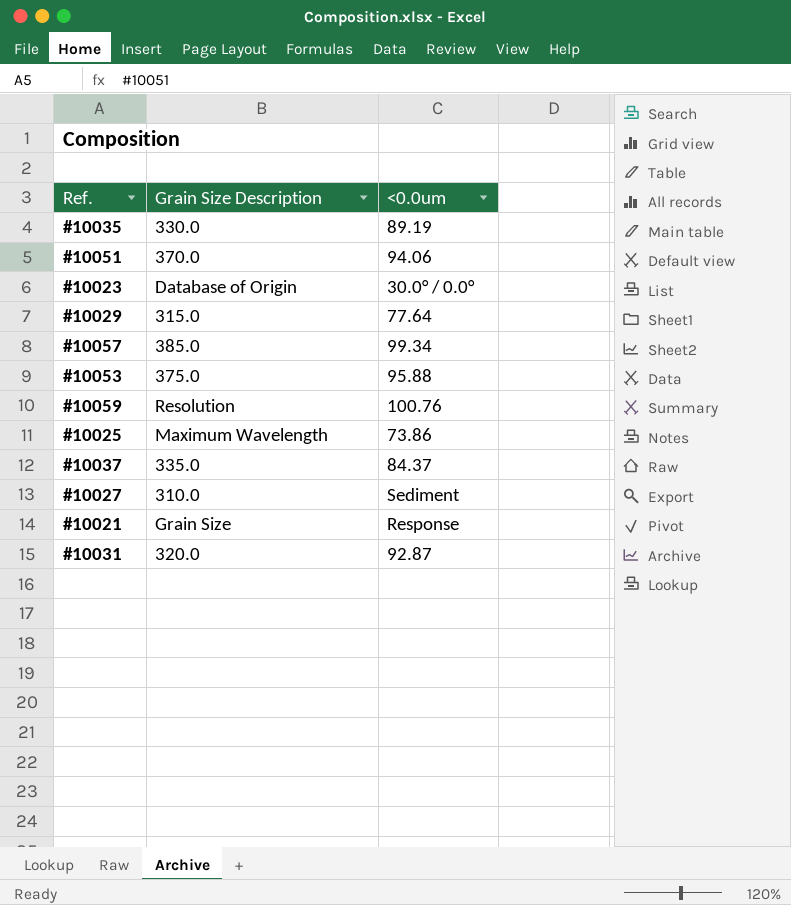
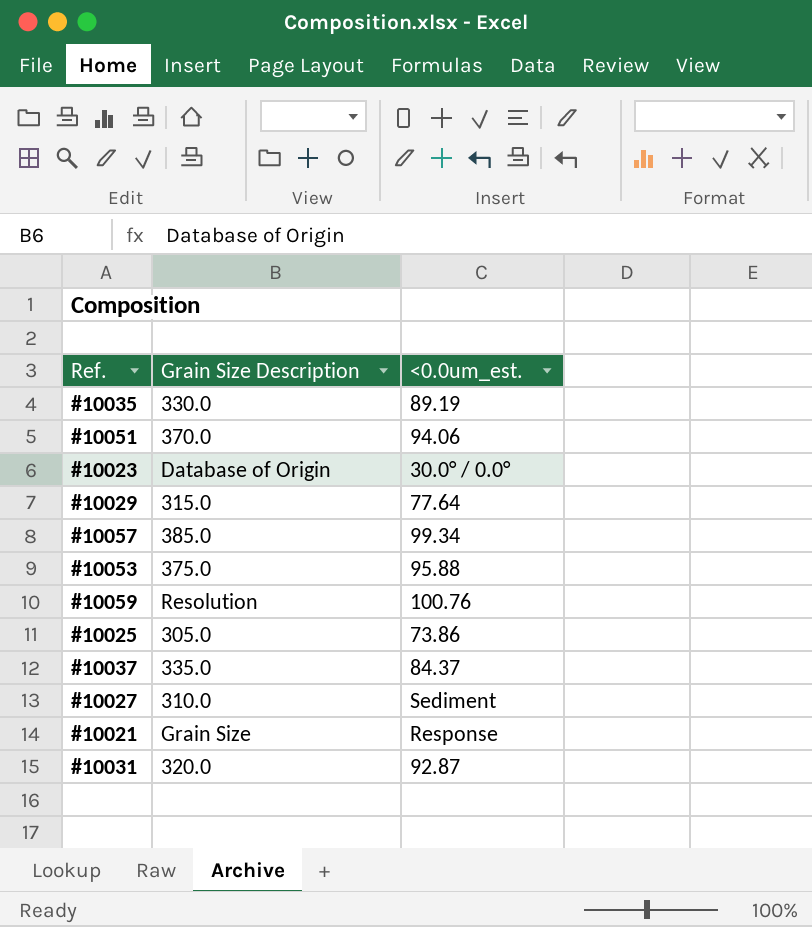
column name: <0.0um -> <0.0um_est.
#10025 | Grain Size Description: Maximum Wavelength -> 305.0

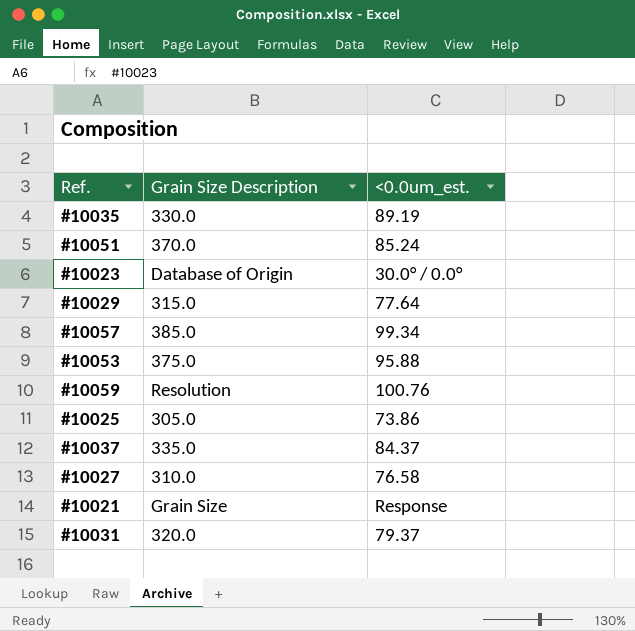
#10051 | <0.0um_est.: 94.06 -> 85.24
#10027 | <0.0um_est.: Sediment -> 76.58
#10031 | <0.0um_est.: 92.87 -> 79.37

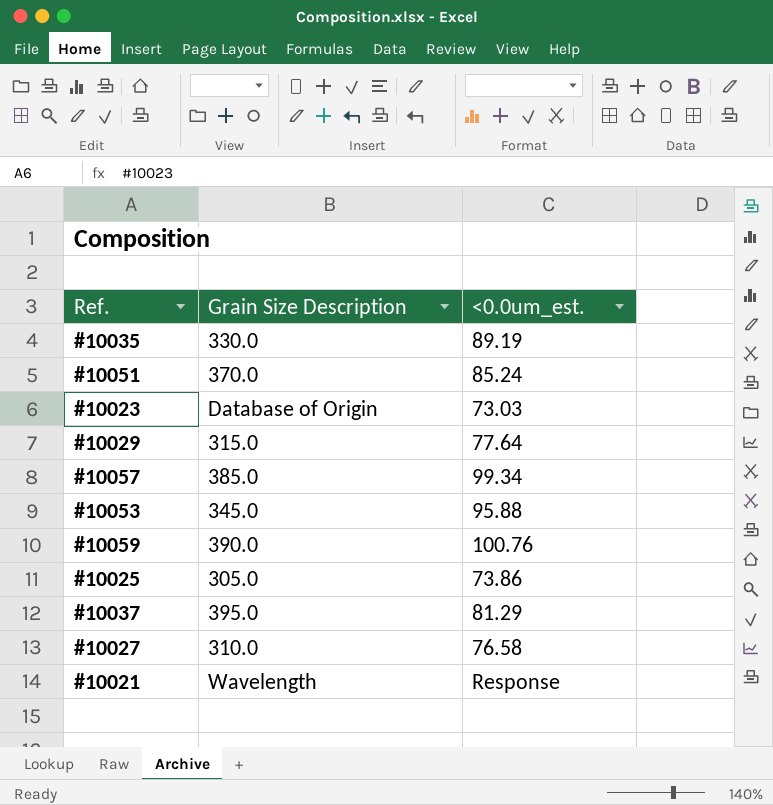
row #10031: 320.0 | 79.37 -> none
#10023 | <0.0um_est.: 30.0° / 0.0° -> 73.03
#10053 | Grain Size Description: 375.0 -> 345.0
#10059 | Grain Size Description: Resolution -> 390.0
#10037 | Grain Size Description: 335.0 -> 395.0
#10037 | <0.0um_est.: 84.37 -> 81.29
#10021 | Grain Size Description: Grain Size -> Wavelength

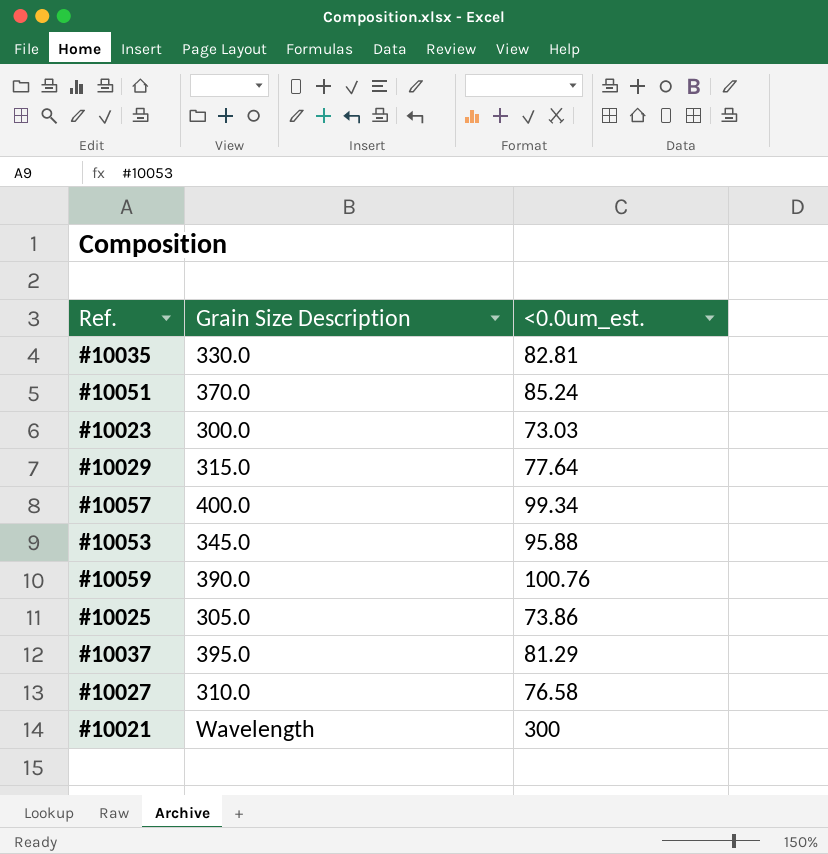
#10035 | <0.0um_est.: 89.19 -> 82.81
#10023 | Grain Size Description: Database of Origin -> 300.0
#10057 | Grain Size Description: 385.0 -> 400.0
#10021 | <0.0um_est.: Response -> 300

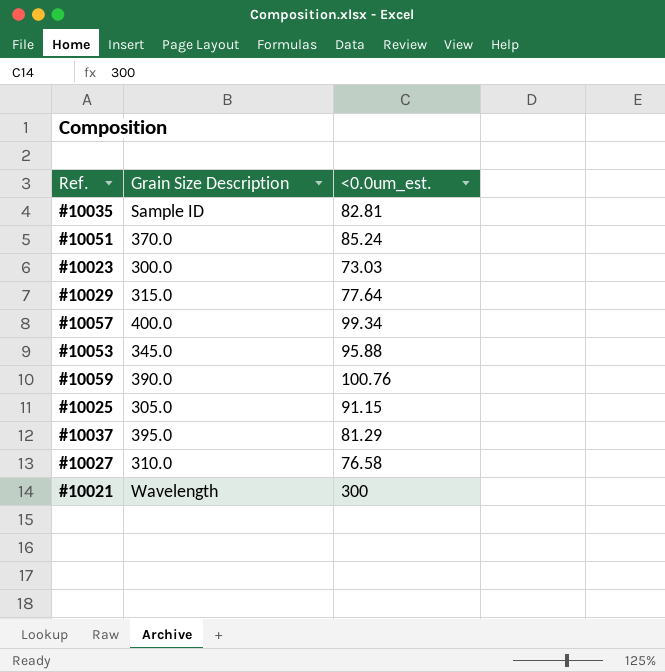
#10035 | Grain Size Description: 330.0 -> Sample ID
#10025 | <0.0um_est.: 73.86 -> 91.15

